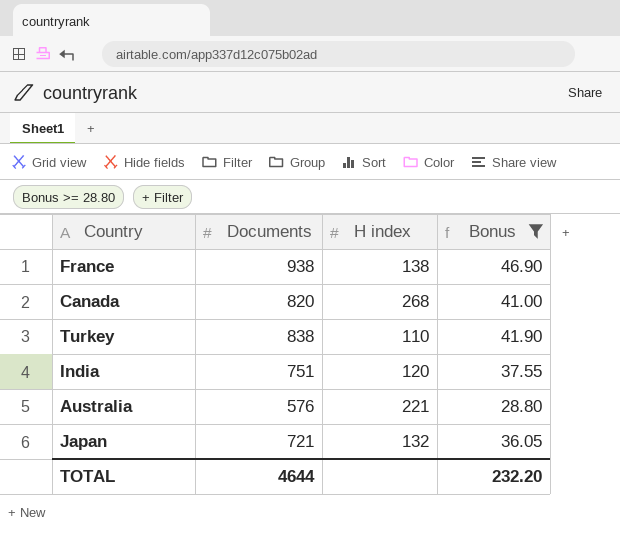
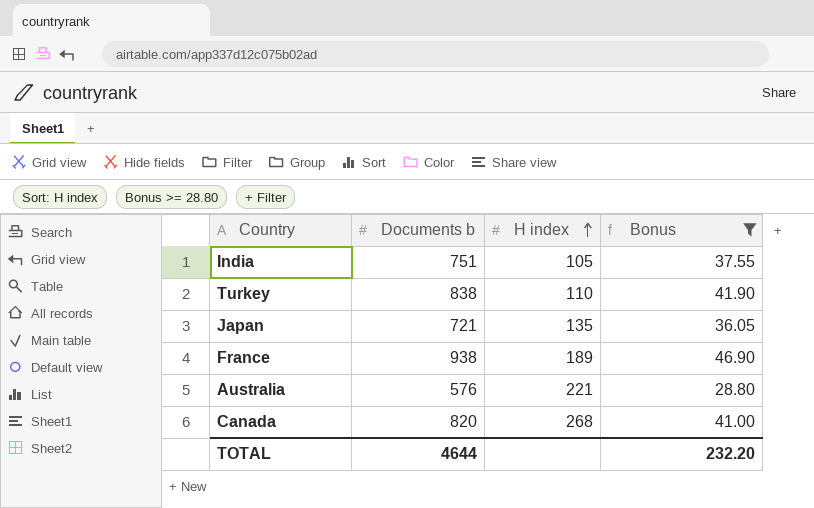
row order: none -> H index ascending
column name: Documents -> Documents b
India | H index: 120 -> 105
Japan | H index: 132 -> 135
France | H index: 138 -> 189

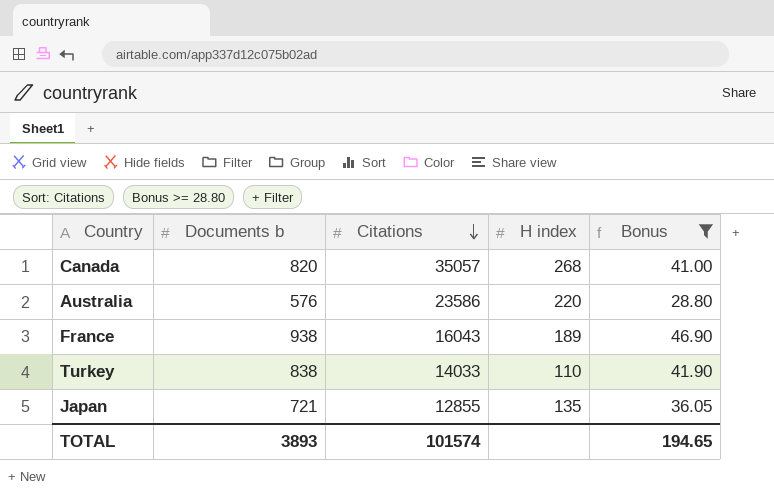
row order: H index ascending -> Citations descending
column Citations | position: none -> 3
row India: 751 | 105 | 37.55 -> none
Australia | H index: 221 -> 220
TOTAL | Documents b: 4644 -> 3893
TOTAL | Bonus: 232.20 -> 194.65

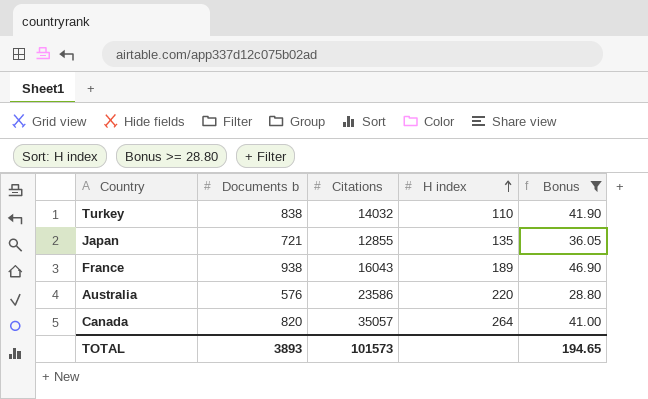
row order: Citations descending -> H index ascending
Turkey | Citations: 14033 -> 14032
Canada | H index: 268 -> 264
TOTAL | Citations: 101574 -> 101573

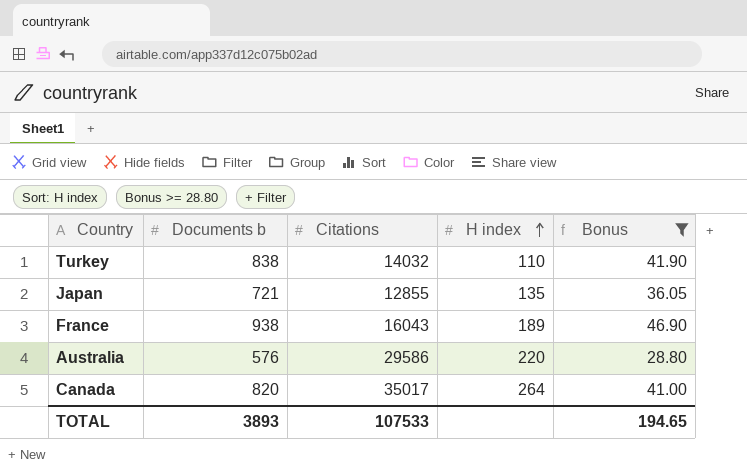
Australia | Citations: 23586 -> 29586
Canada | Citations: 35057 -> 35017
TOTAL | Citations: 101573 -> 107533

